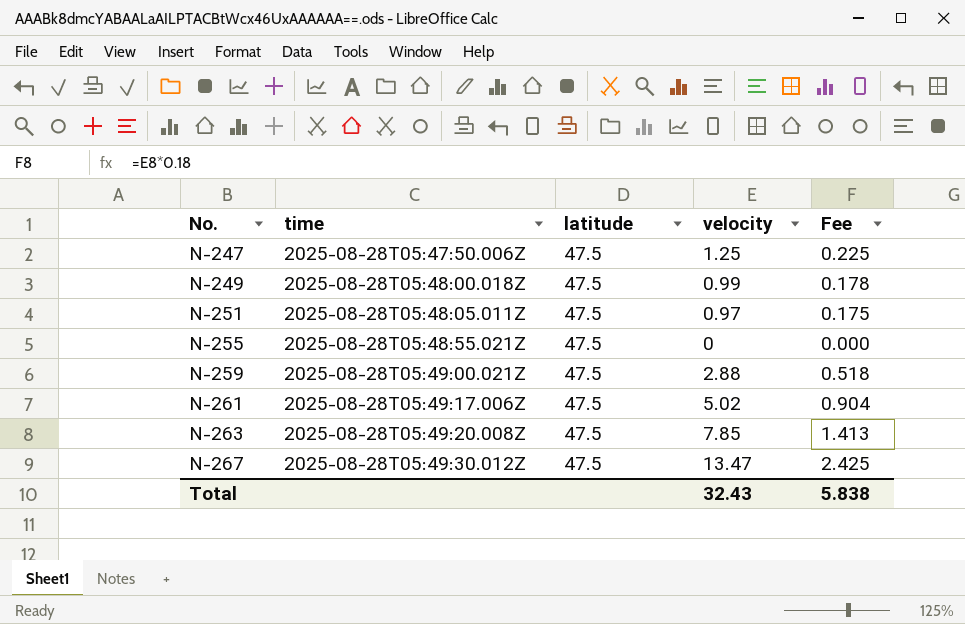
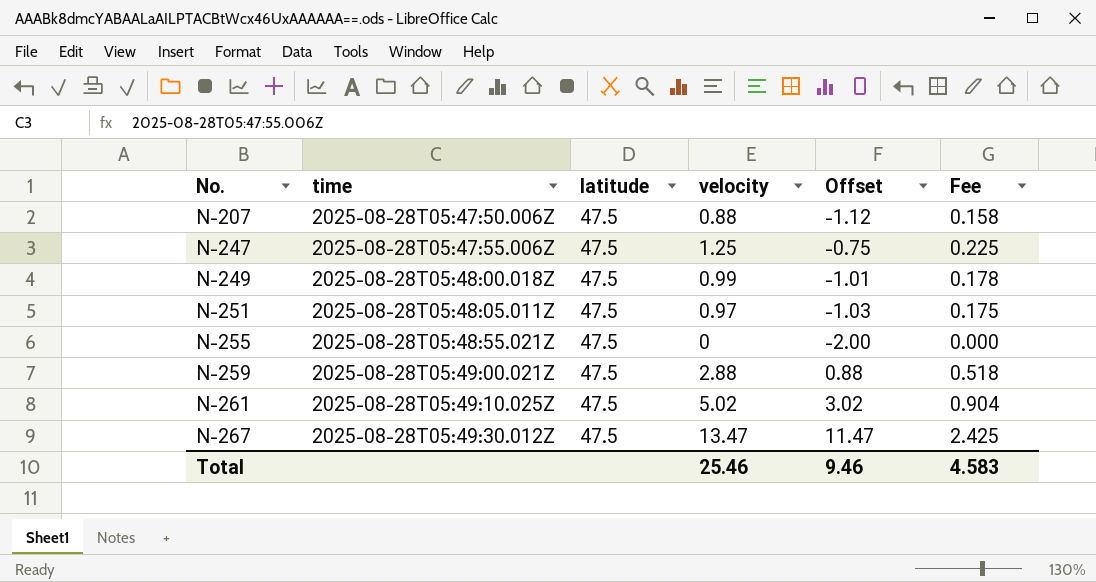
column Offset | formula: none -> [velocity] - 2
row N-263: 2025-08-28T05:49:20.008Z | 47.5 | 7.85 | 1.413 -> none
row N-207: none -> 2025-08-28T05:47:50.006Z | 47.5 | 0.88 | -1.12 | 0.158
N-247 | time: 2025-08-28T05:47:50.006Z -> 2025-08-28T05:47:55.006Z
N-261 | time: 2025-08-28T05:49:17.006Z -> 2025-08-28T05:49:10.025Z
Total | velocity: 32.43 -> 25.46
Total | Fee: 5.838 -> 4.583

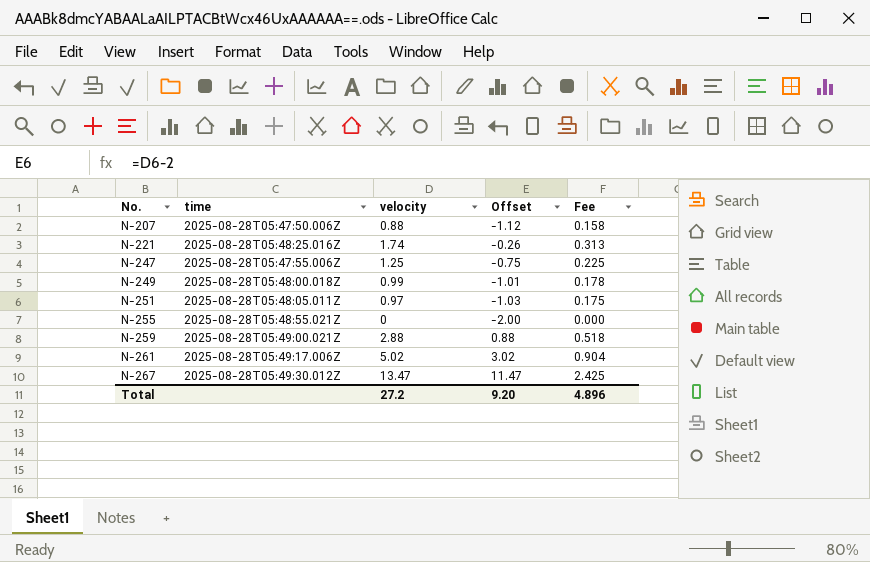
column latitude | position: 3 -> none
row N-221: none -> 2025-08-28T05:48:25.016Z | 1.74 | -0.26 | 0.313
N-261 | time: 2025-08-28T05:49:10.025Z -> 2025-08-28T05:49:17.006Z
Total | velocity: 25.46 -> 27.2
Total | Offset: 9.46 -> 9.20
Total | Fee: 4.583 -> 4.896

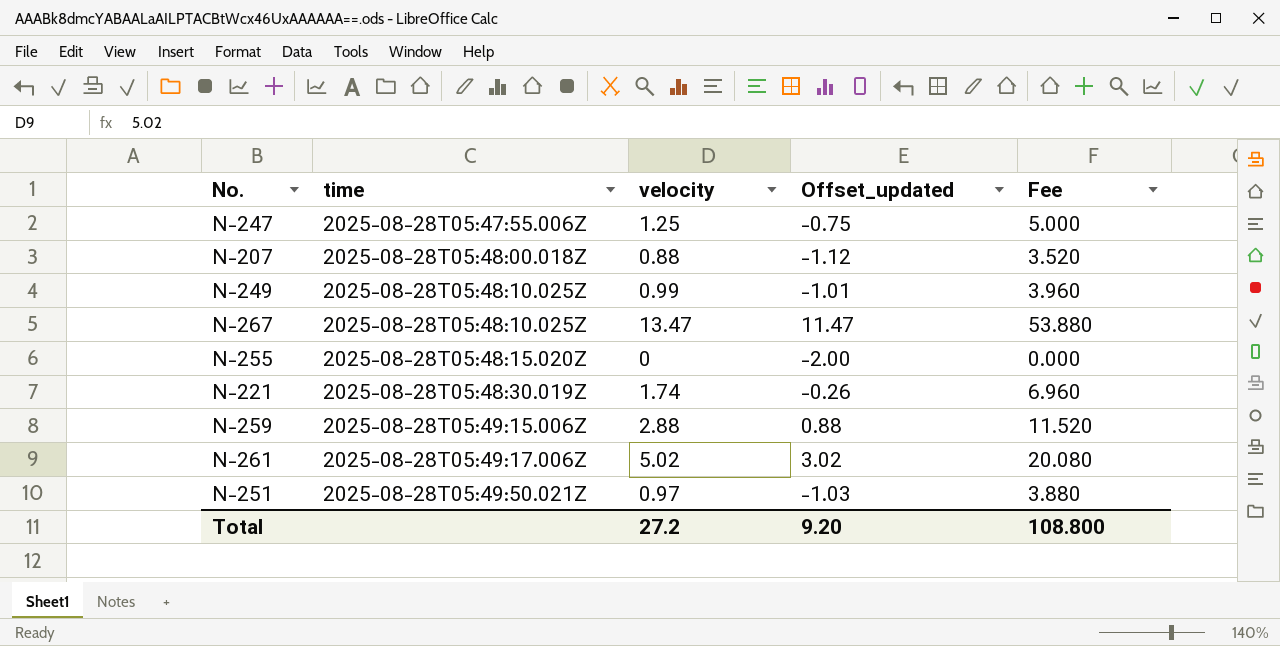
row order: No. ascending -> time ascending
column name: Offset -> Offset_updated
column Fee | formula: [velocity] * 0.18 -> [velocity] * 4
N-207 | time: 2025-08-28T05:47:50.006Z -> 2025-08-28T05:48:00.018Z
N-249 | time: 2025-08-28T05:48:00.018Z -> 2025-08-28T05:48:10.025Z
N-267 | time: 2025-08-28T05:49:30.012Z -> 2025-08-28T05:48:10.025Z
N-255 | time: 2025-08-28T05:48:55.021Z -> 2025-08-28T05:48:15.020Z
N-221 | time: 2025-08-28T05:48:25.016Z -> 2025-08-28T05:48:30.019Z
N-259 | time: 2025-08-28T05:49:00.021Z -> 2025-08-28T05:49:15.006Z
N-251 | time: 2025-08-28T05:48:05.011Z -> 2025-08-28T05:49:50.021Z
Total | Fee: 4.896 -> 108.800

